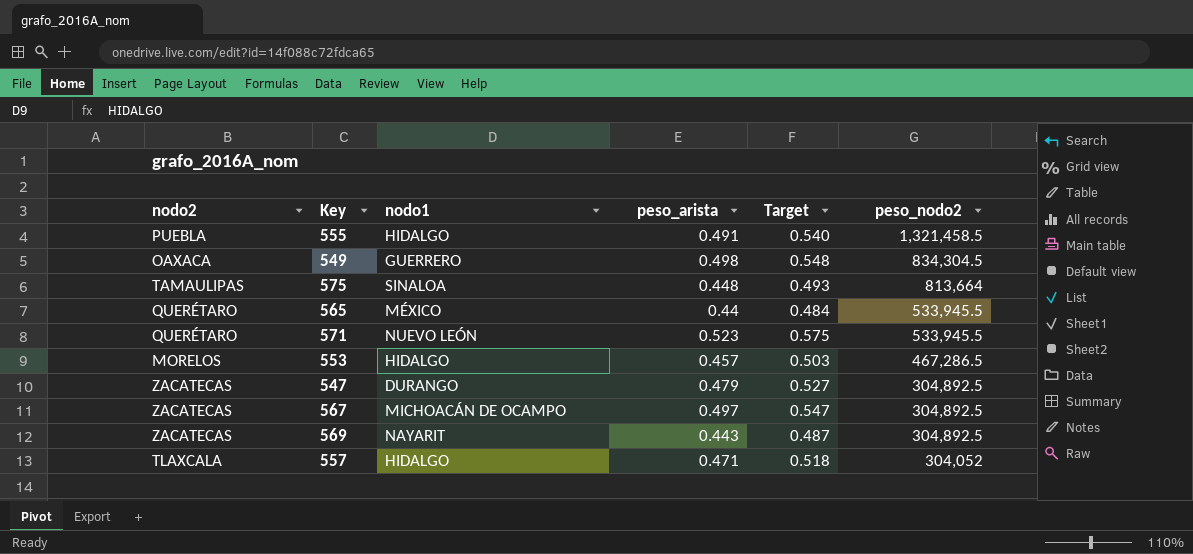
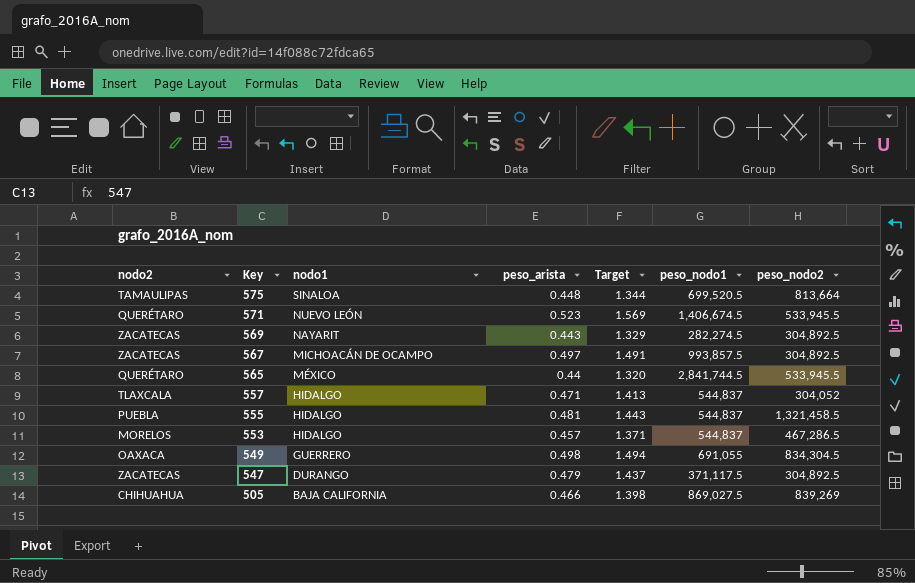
row order: peso_nodo2 descending -> Key descending
column Target | formula: [peso_arista] * 1.1 -> [peso_arista] * 3
column peso_nodo1 | position: none -> 6
555 | peso_arista: 0.491 -> 0.481
row 505: none -> CHIHUAHUA | BAJA CALIFORNIA | 0.466 | 1.398 | 869,027.5 | 839,269

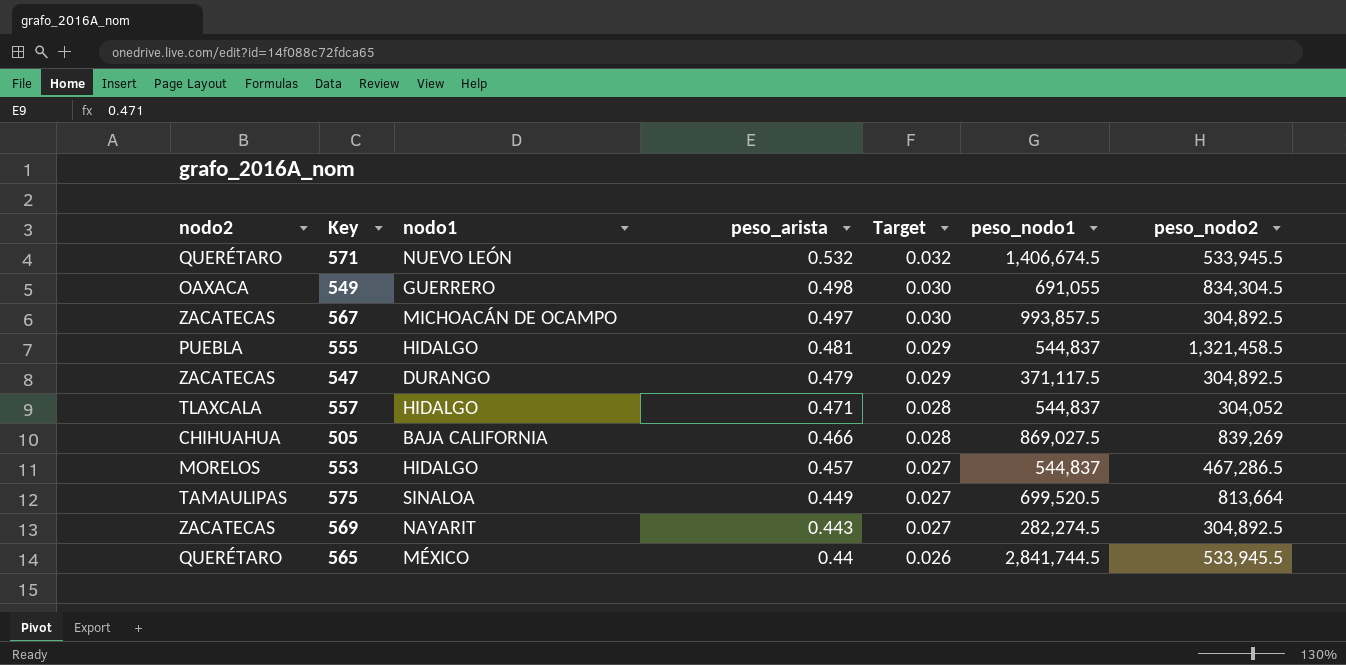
row order: Key descending -> peso_arista descending
column Target | formula: [peso_arista] * 3 -> [peso_arista] * 0.06
571 | peso_arista: 0.523 -> 0.532
575 | peso_arista: 0.448 -> 0.449

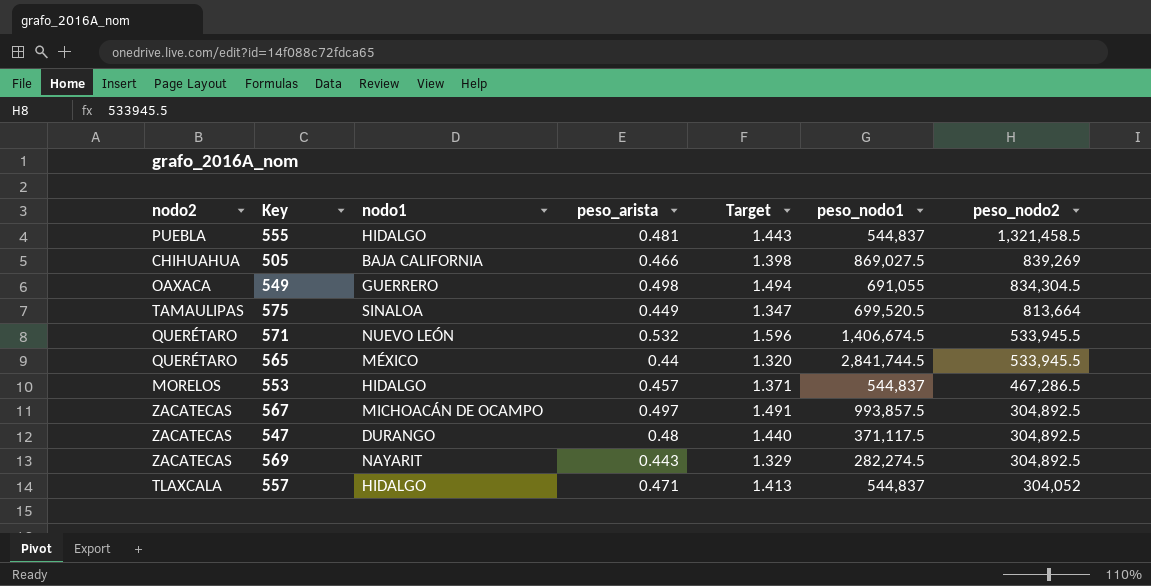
row order: peso_arista descending -> peso_nodo2 descending
column Target | formula: [peso_arista] * 0.06 -> [peso_arista] * 3
547 | peso_arista: 0.479 -> 0.48

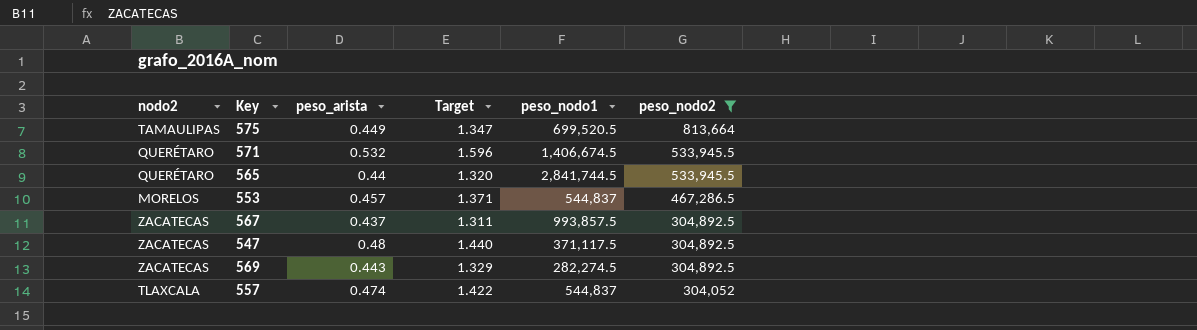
filter: none -> peso_nodo2 <= 813,664
column nodo1 | position: 3 -> none
567 | peso_arista: 0.497 -> 0.437
567 | Target: 1.491 -> 1.311
557 | peso_arista: 0.471 -> 0.474
557 | Target: 1.413 -> 1.422

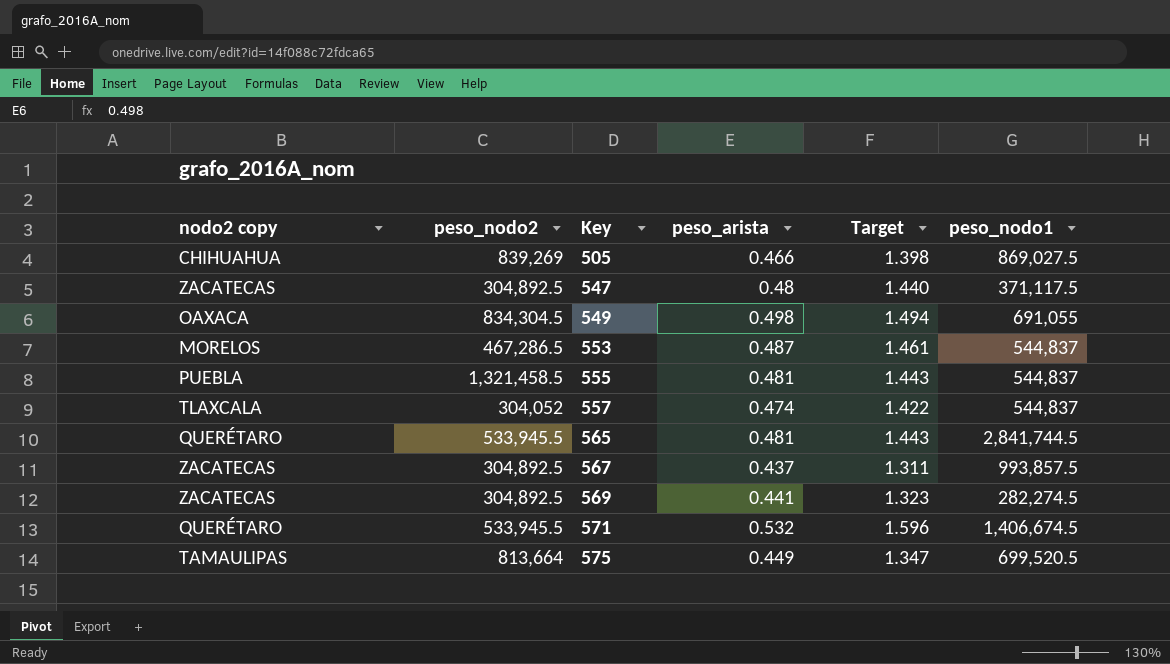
filter: peso_nodo2 <= 813,664 -> none
row order: peso_nodo2 descending -> Key ascending
column name: nodo2 -> nodo2 copy
column peso_nodo2 | position: 6 -> 2
553 | peso_arista: 0.457 -> 0.487
553 | Target: 1.371 -> 1.461
565 | peso_arista: 0.44 -> 0.481
565 | Target: 1.320 -> 1.443
569 | peso_arista: 0.443 -> 0.441
569 | Target: 1.329 -> 1.323

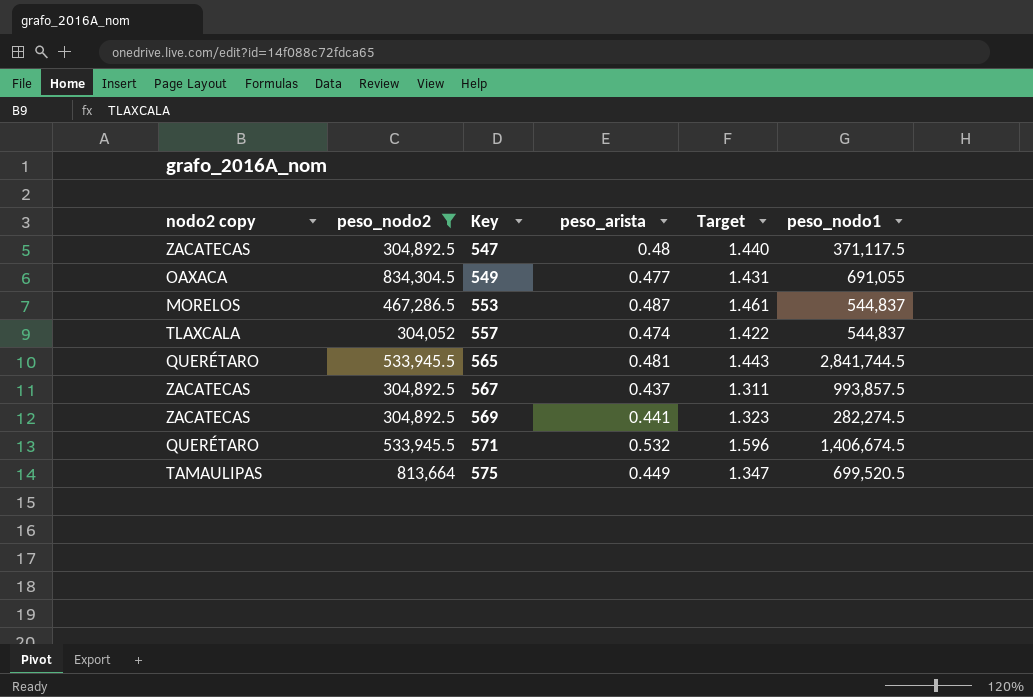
filter: none -> peso_nodo2 <= 834,304.5
549 | peso_arista: 0.498 -> 0.477
549 | Target: 1.494 -> 1.431

